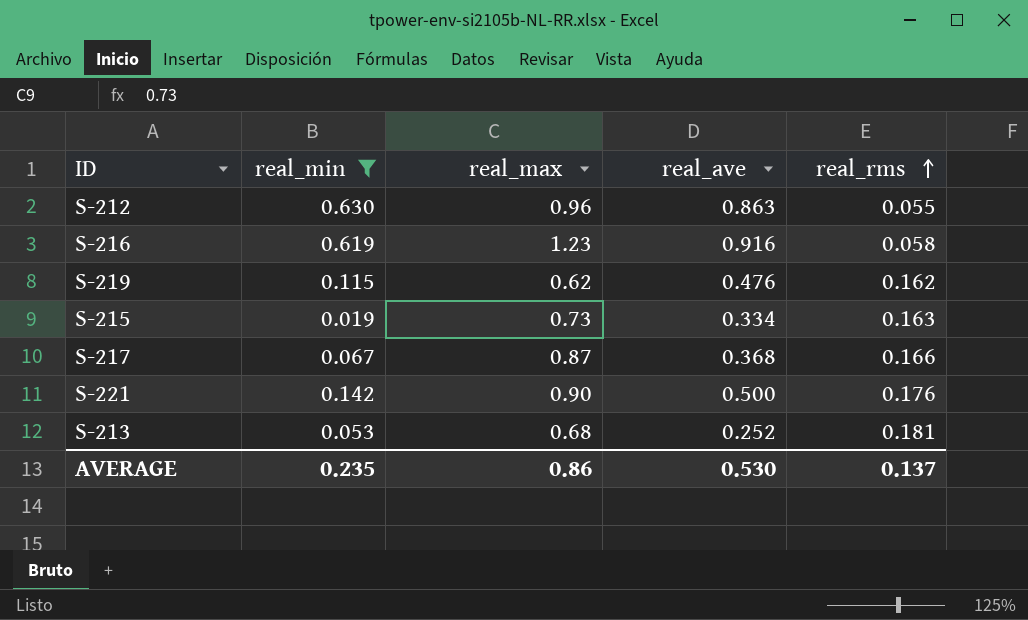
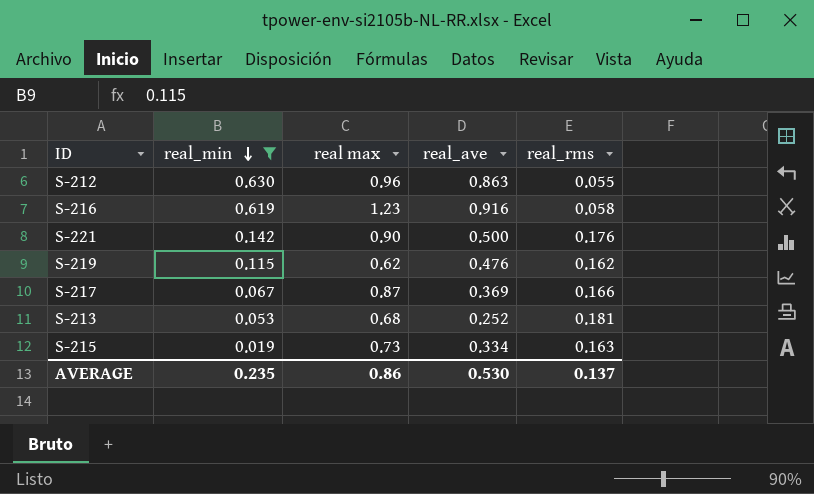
row order: real_rms ascending -> real_min descending
column name: real_max -> real max
S-217 | real_ave: 0.368 -> 0.369

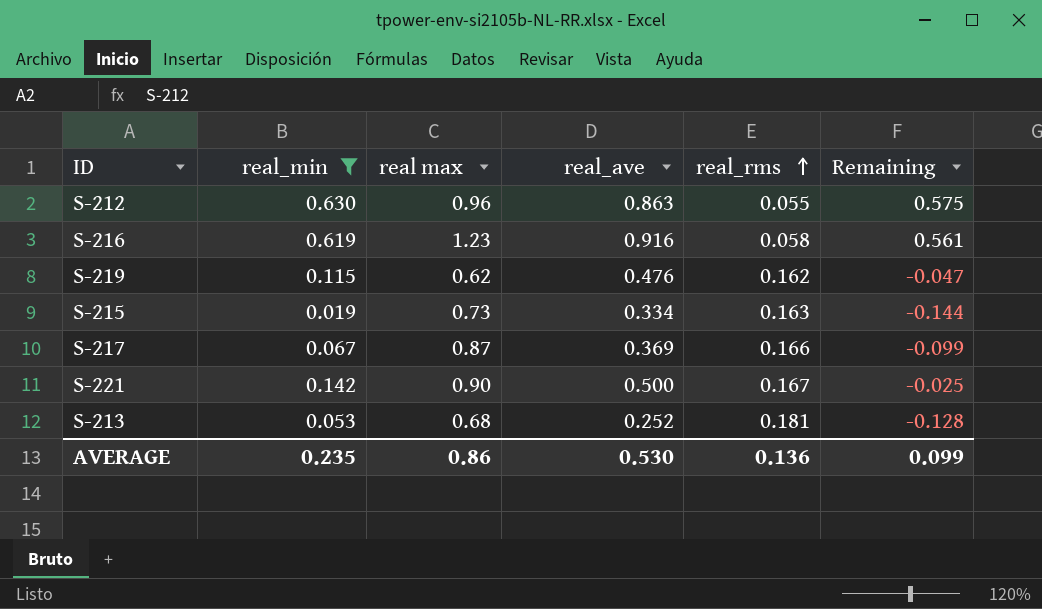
row order: real_min descending -> real_rms ascending
column Remaining | formula: none -> [real_min] - [real_rms]
S-221 | real_rms: 0.176 -> 0.167
AVERAGE | real_rms: 0.137 -> 0.136

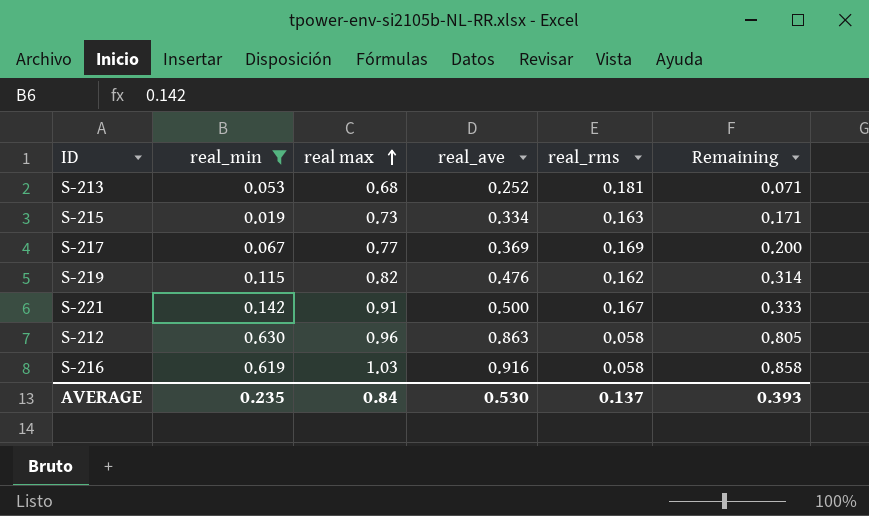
row order: real_rms ascending -> real max ascending
column Remaining | formula: [real_min] - [real_rms] -> [real_ave] - [real_rms]
S-217 | real max: 0.87 -> 0.77
S-217 | real_rms: 0.166 -> 0.169
S-219 | real max: 0.62 -> 0.82
S-221 | real max: 0.90 -> 0.91
S-212 | real_rms: 0.055 -> 0.058
S-216 | real max: 1.23 -> 1.03
AVERAGE | real max: 0.86 -> 0.84
AVERAGE | real_rms: 0.136 -> 0.137
AVERAGE | Remaining: 0.099 -> 0.393

